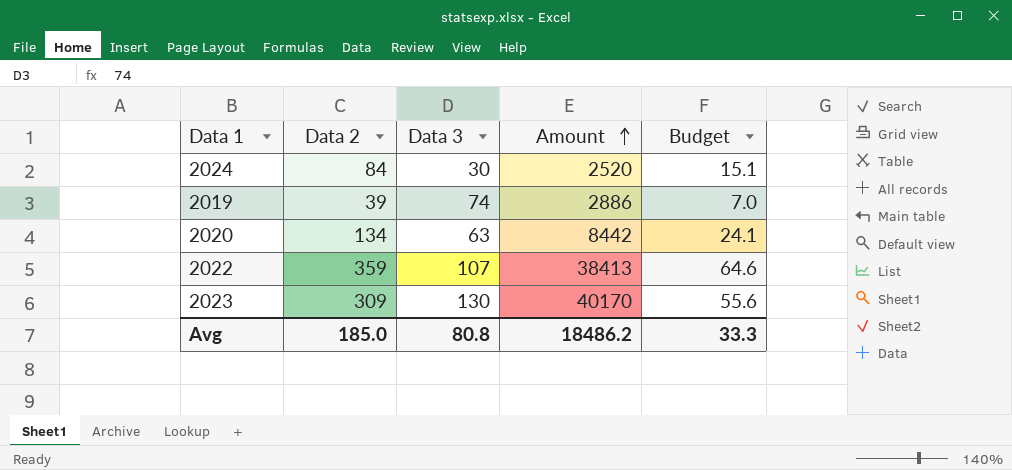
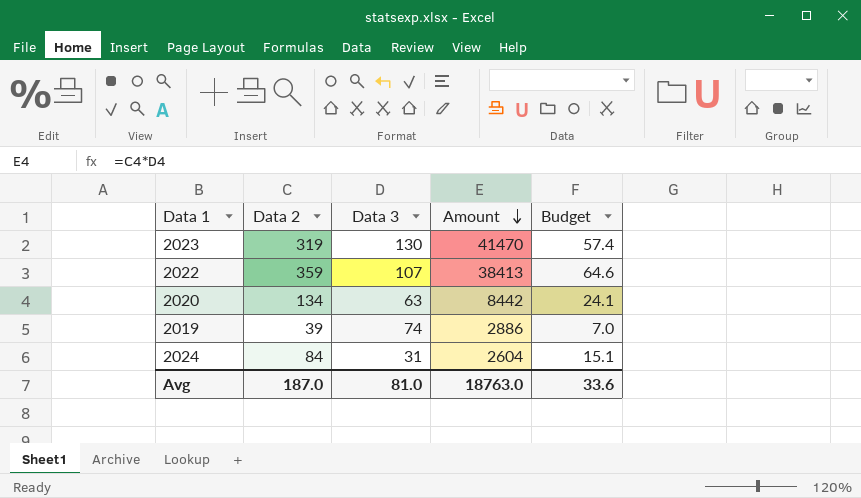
row order: Amount ascending -> Amount descending
2023 | Data 2: 309 -> 319
2023 | Amount: 40170 -> 41470
2023 | Budget: 55.6 -> 57.4
2024 | Data 3: 30 -> 31
2024 | Amount: 2520 -> 2604
Avg | Data 2: 185.0 -> 187.0
Avg | Data 3: 80.8 -> 81.0
Avg | Amount: 18486.2 -> 18763.0
Avg | Budget: 33.3 -> 33.6

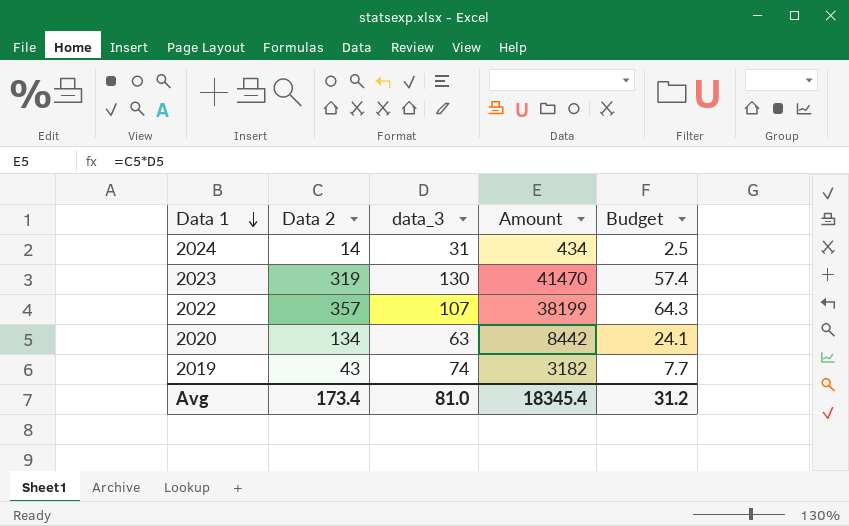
row order: Amount descending -> Data 1 descending
column name: Data 3 -> data_3
2024 | Data 2: 84 -> 14
2024 | Amount: 2604 -> 434
2024 | Budget: 15.1 -> 2.5
2022 | Data 2: 359 -> 357
2022 | Amount: 38413 -> 38199
2022 | Budget: 64.6 -> 64.3
2019 | Data 2: 39 -> 43
2019 | Amount: 2886 -> 3182
2019 | Budget: 7.0 -> 7.7
Avg | Data 2: 187.0 -> 173.4
Avg | Amount: 18763.0 -> 18345.4
Avg | Budget: 33.6 -> 31.2

